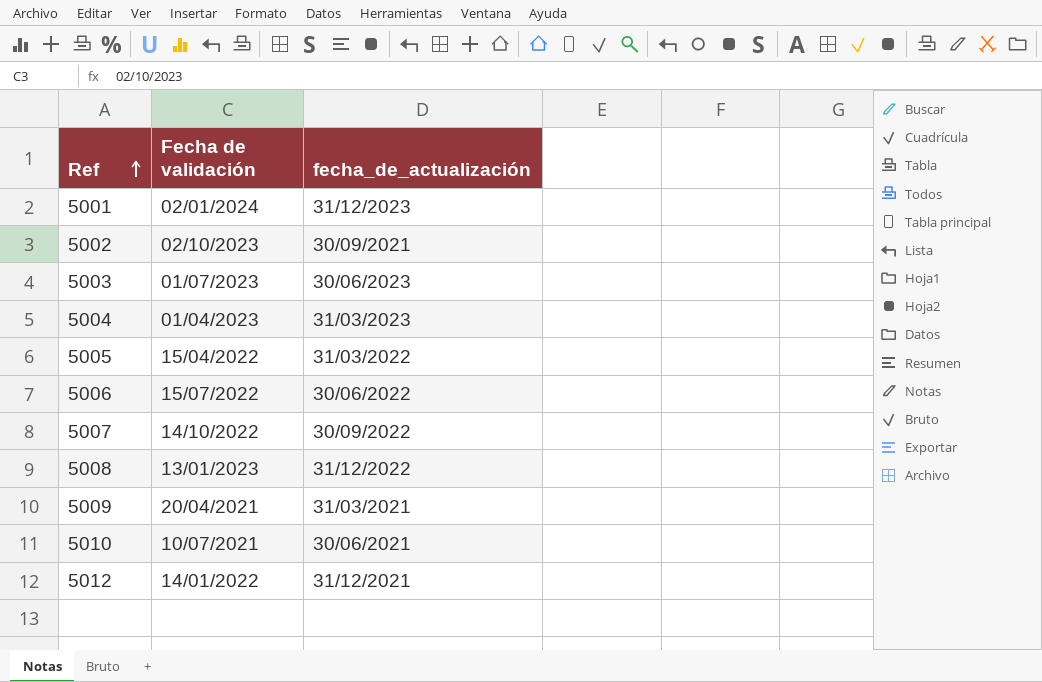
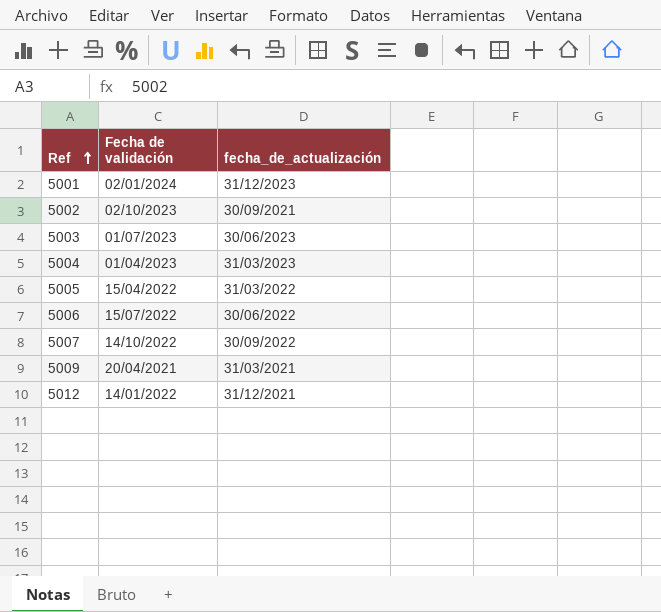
row 5008: 13/01/2023 | 31/12/2022 -> none
row 5010: 10/07/2021 | 30/06/2021 -> none

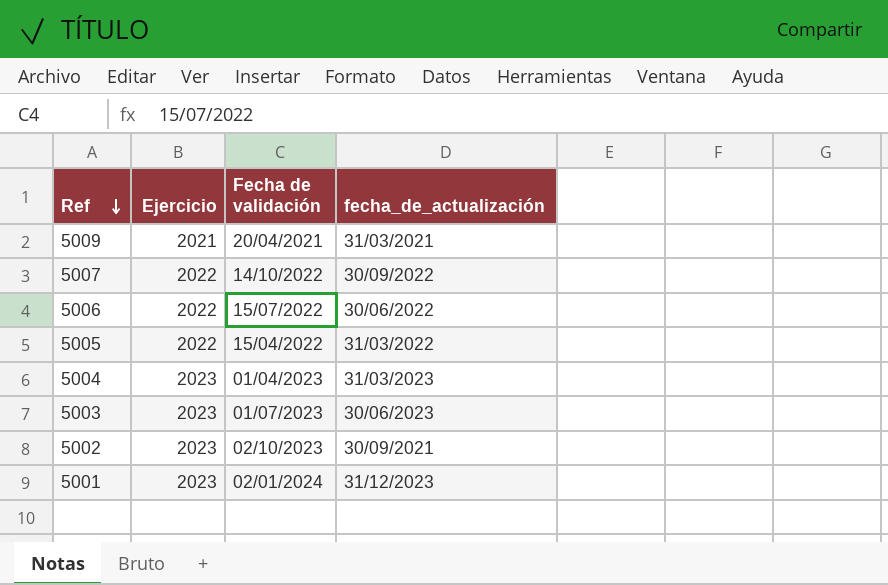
row order: Ref ascending -> Ref descending
column Ejercicio | position: none -> 2
row 5012: 14/01/2022 | 31/12/2021 -> none

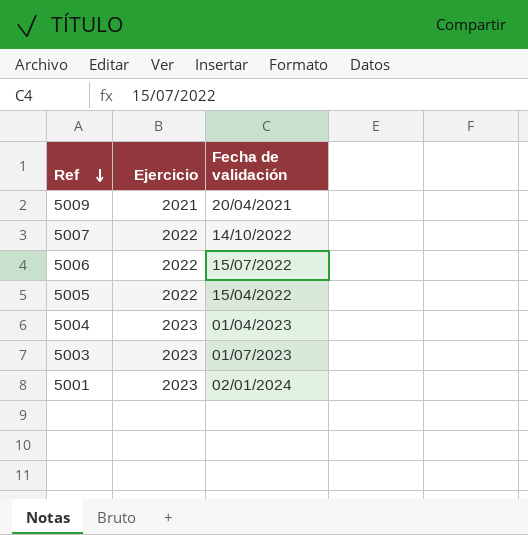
column fecha_de_actualización | position: 4 -> none
row 5002: 2023 | 02/10/2023 | 30/09/2021 -> none

